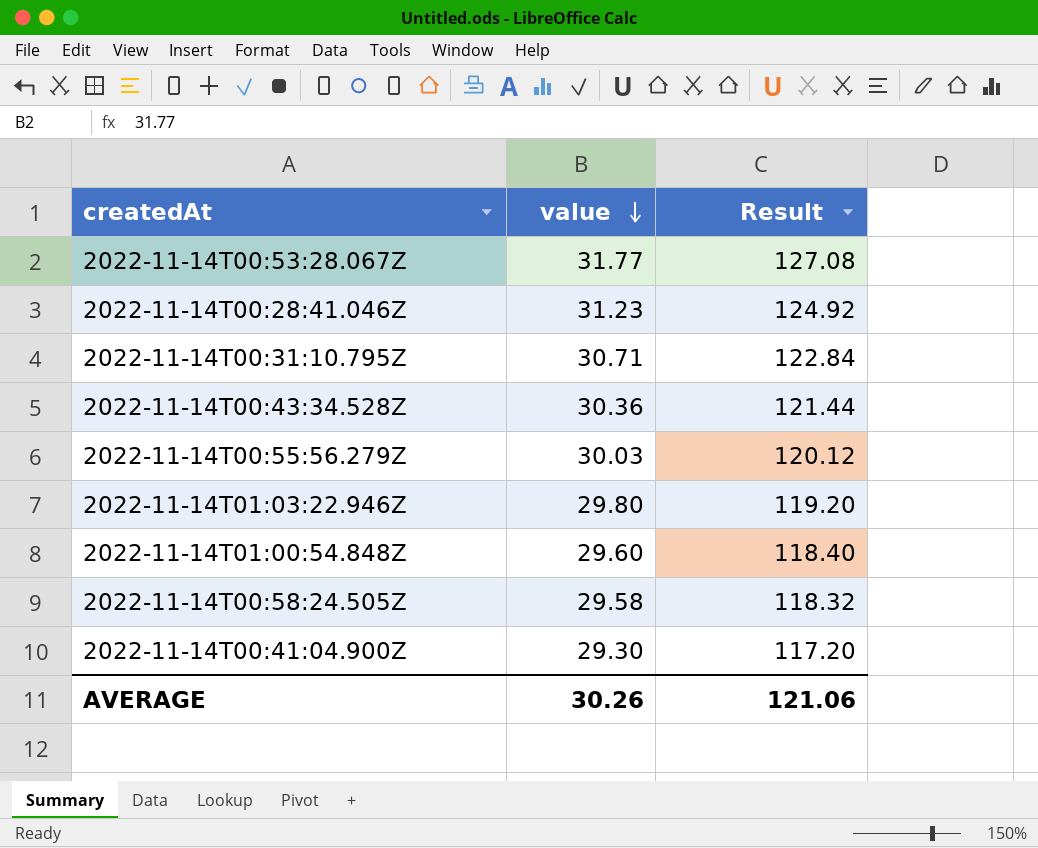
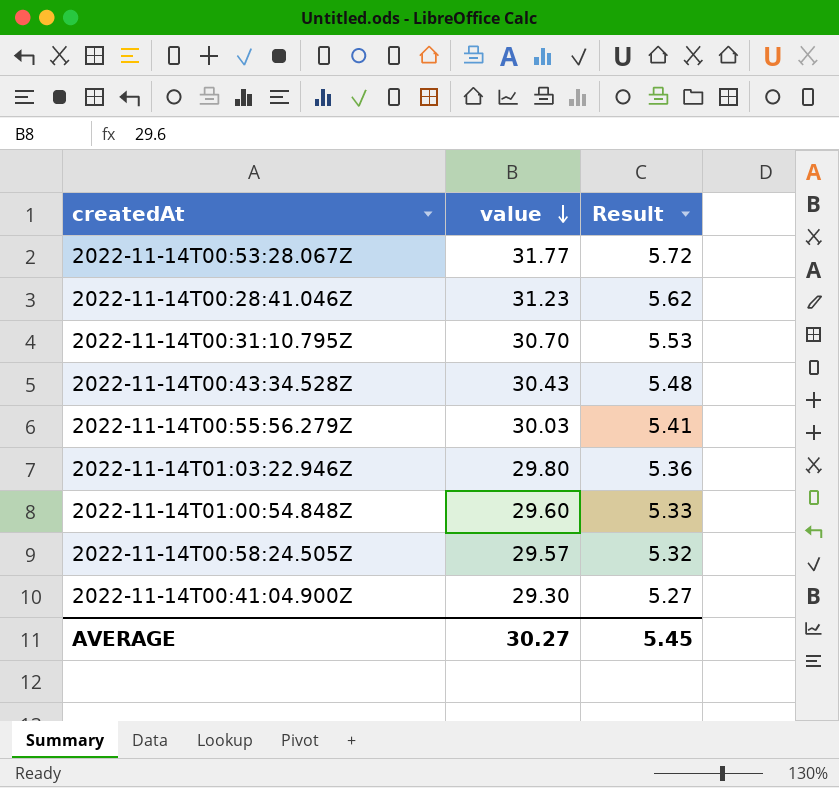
column Result | formula: [value] * 4 -> [value] * 0.18
2022-11-14T00:31:10.795Z | value: 30.71 -> 30.70
2022-11-14T00:43:34.528Z | value: 30.36 -> 30.43
2022-11-14T00:58:24.505Z | value: 29.58 -> 29.57
AVERAGE | value: 30.26 -> 30.27
AVERAGE | Result: 121.06 -> 5.45

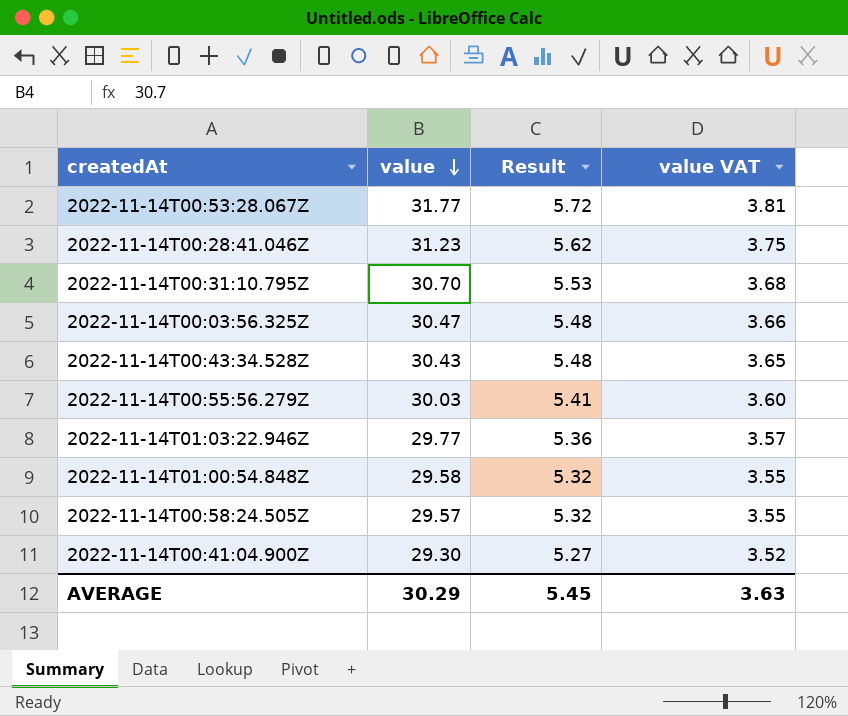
column value VAT | formula: none -> [value] * 0.12
row 2022-11-14T00:03:56.325Z: none -> 30.47 | 5.48 | 3.66
2022-11-14T01:03:22.946Z | value: 29.80 -> 29.77
2022-11-14T01:00:54.848Z | value: 29.60 -> 29.58
2022-11-14T01:00:54.848Z | Result: 5.33 -> 5.32
AVERAGE | value: 30.27 -> 30.29

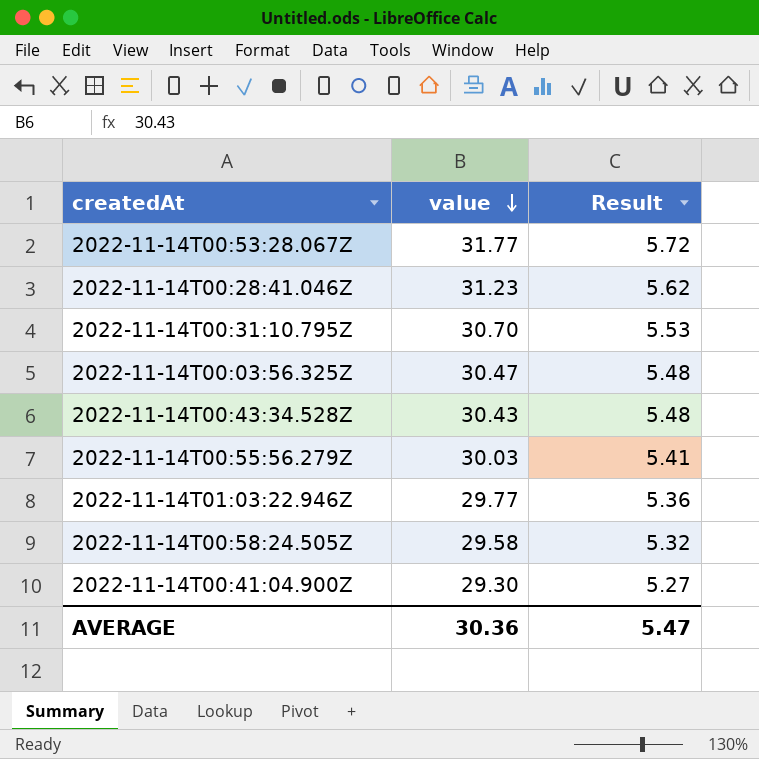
column value VAT | formula: [value] * 0.12 -> none
row 2022-11-14T01:00:54.848Z: 29.58 | 5.32 | 3.55 -> none
2022-11-14T00:58:24.505Z | value: 29.57 -> 29.58
AVERAGE | value: 30.29 -> 30.36
AVERAGE | Result: 5.45 -> 5.47

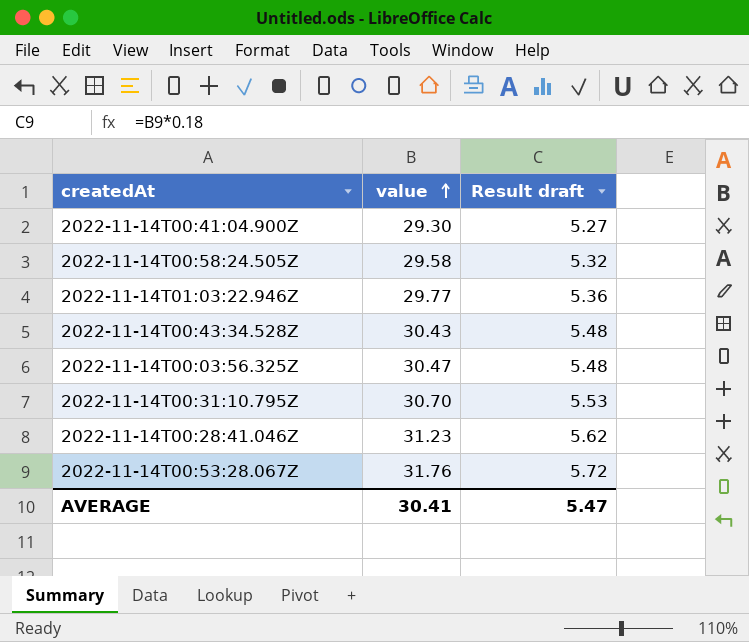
row order: value descending -> value ascending
column name: Result -> Result draft
row 2022-11-14T00:55:56.279Z: 30.03 | 5.41 -> none
2022-11-14T00:53:28.067Z | value: 31.77 -> 31.76
AVERAGE | value: 30.36 -> 30.41

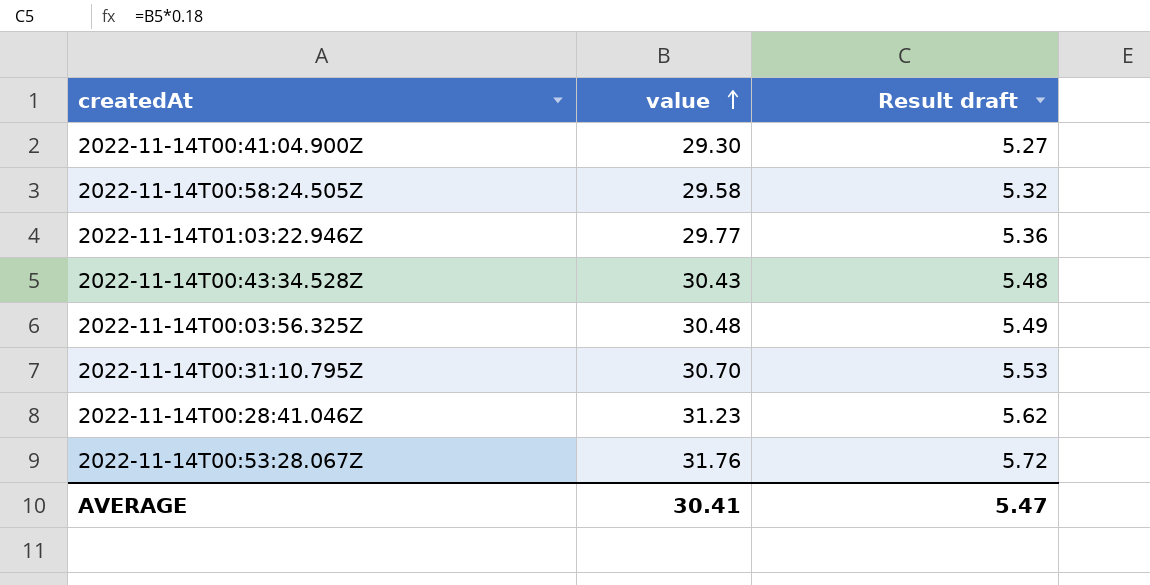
2022-11-14T00:03:56.325Z | value: 30.47 -> 30.48
2022-11-14T00:03:56.325Z | Result draft: 5.48 -> 5.49

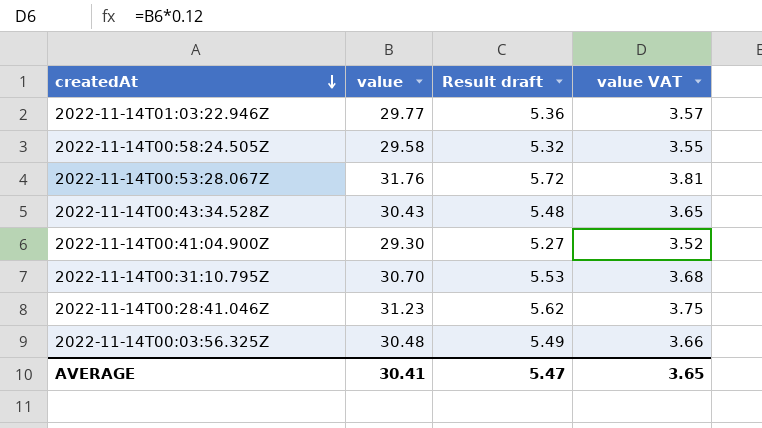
row order: value ascending -> createdAt descending
column value VAT | formula: none -> [value] * 0.12

